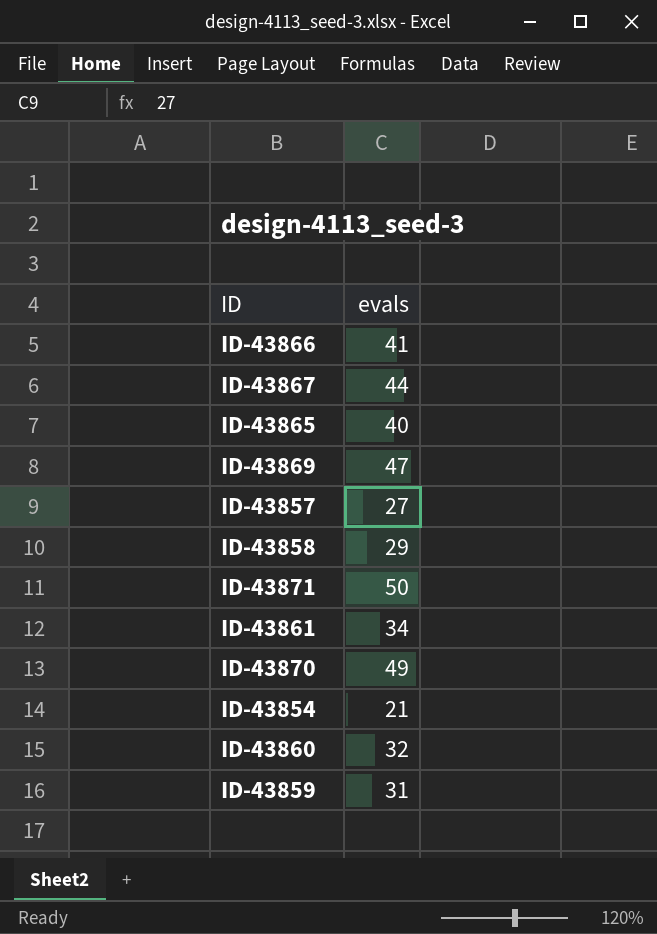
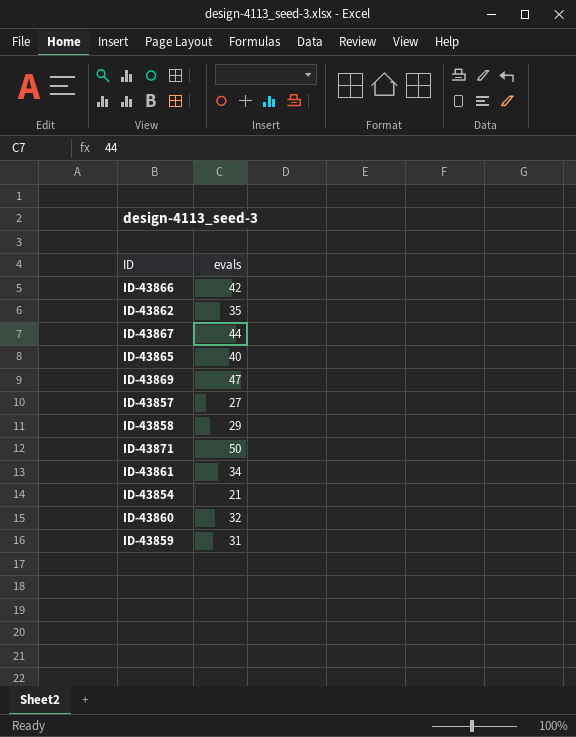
row ID-43870: 49 -> none
ID-43866 | evals: 41 -> 42
row ID-43862: none -> 35

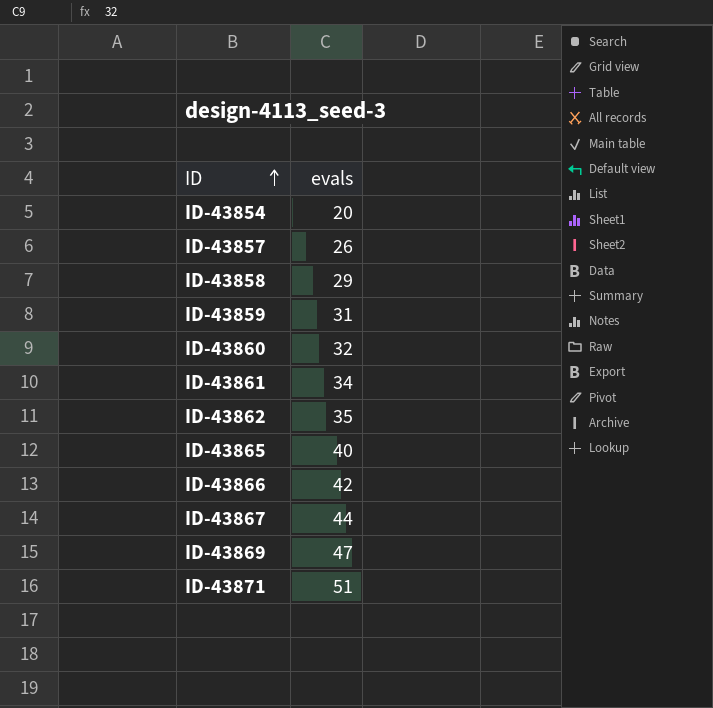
row order: none -> ID ascending
ID-43854 | evals: 21 -> 20
ID-43857 | evals: 27 -> 26
ID-43871 | evals: 50 -> 51

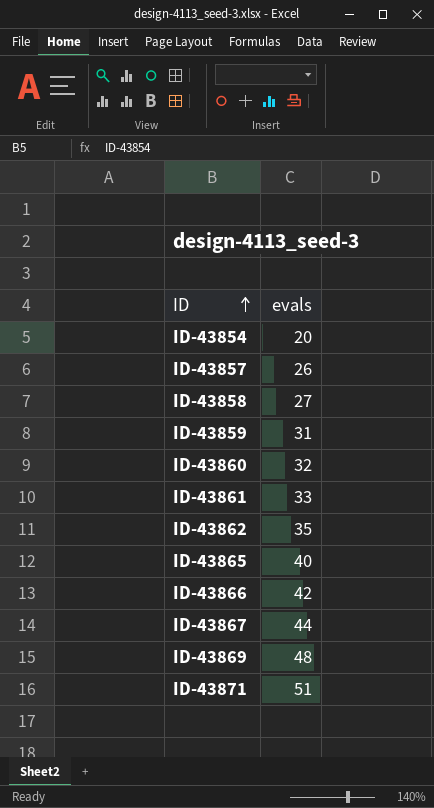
ID-43858 | evals: 29 -> 27
ID-43861 | evals: 34 -> 33
ID-43869 | evals: 47 -> 48

